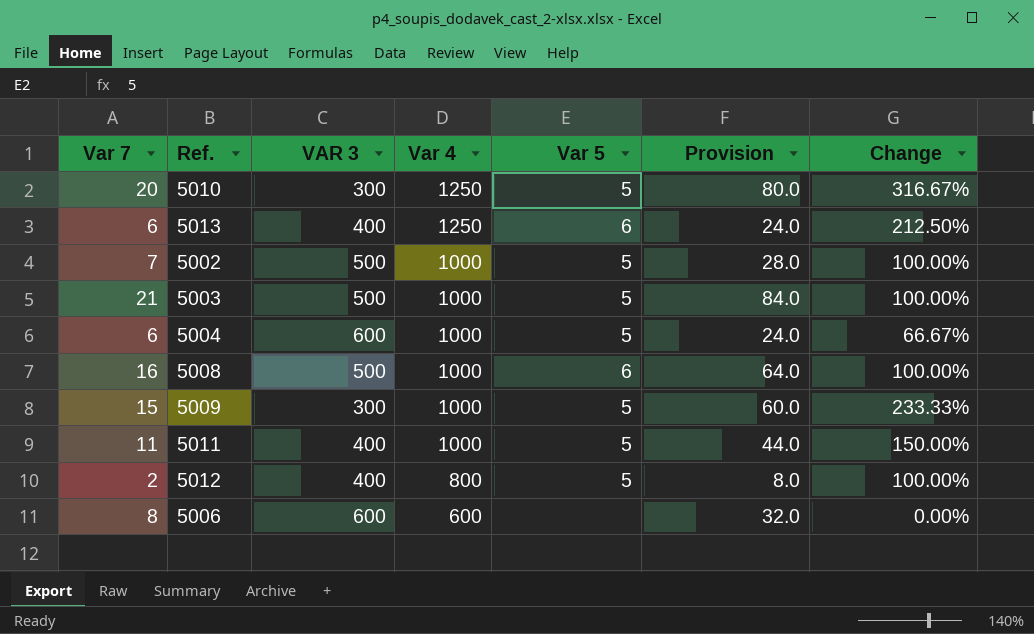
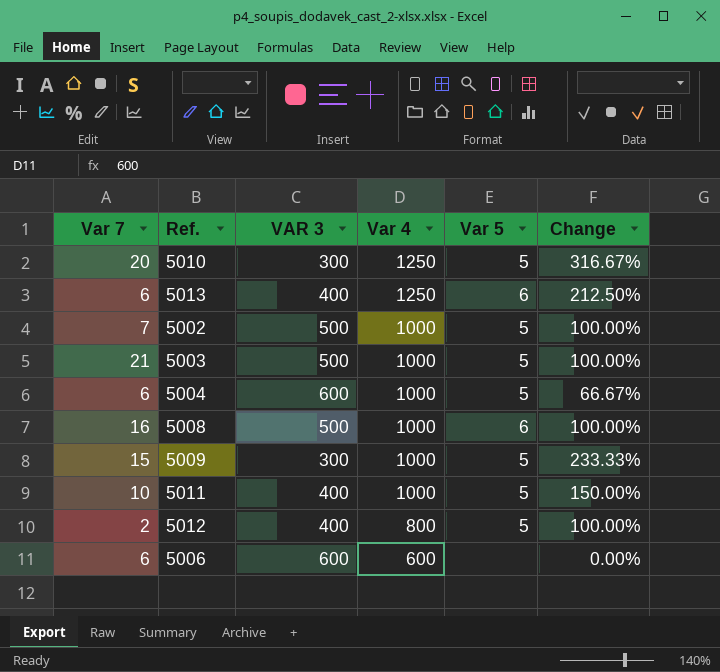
column Provision | formula: [Var 7] * 4 -> none
5011 | Var 7: 11 -> 10
5006 | Var 7: 8 -> 6

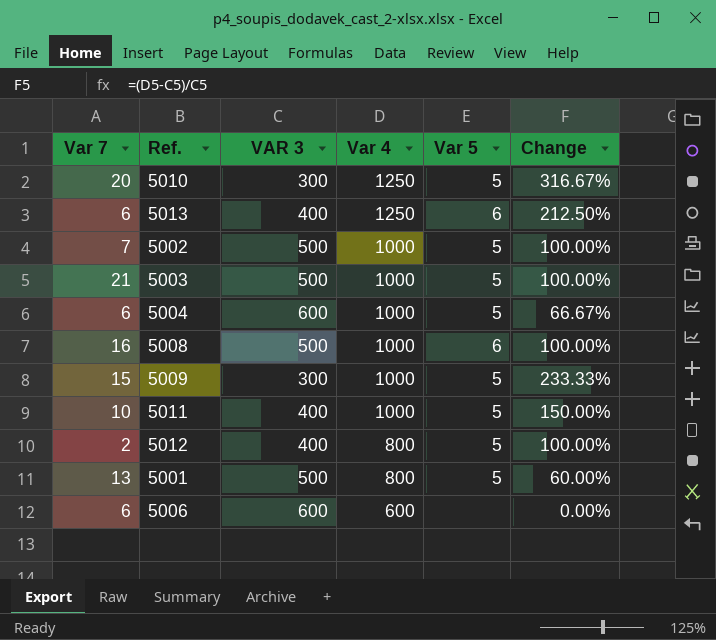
row 5001: none -> 13 | 500 | 800 | 5 | 60.00%

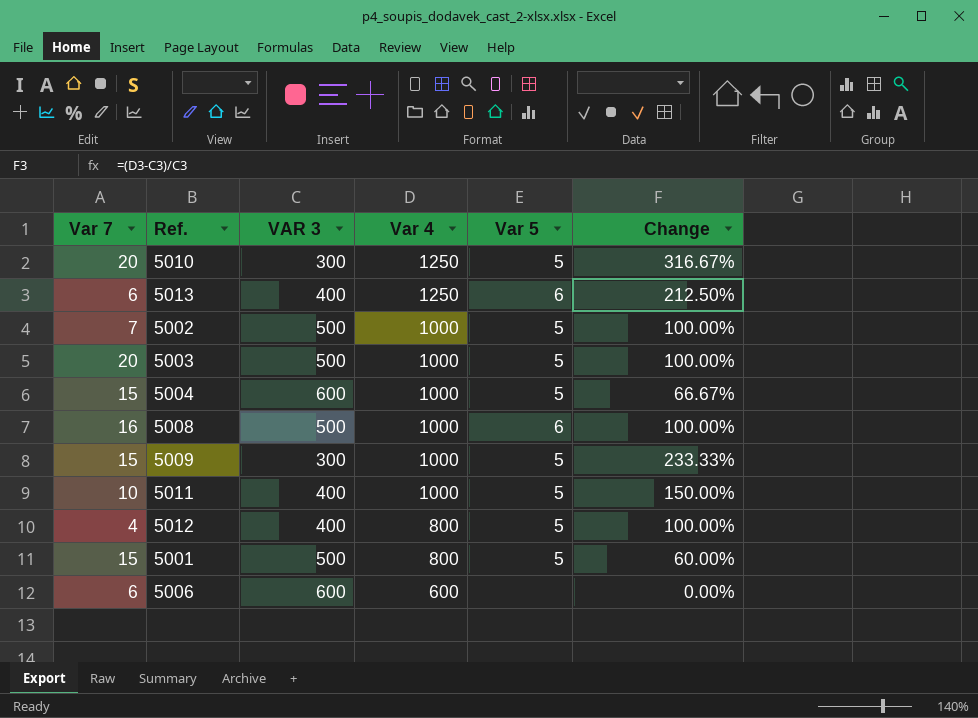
5003 | Var 7: 21 -> 20
5004 | Var 7: 6 -> 15
5012 | Var 7: 2 -> 4
5001 | Var 7: 13 -> 15

